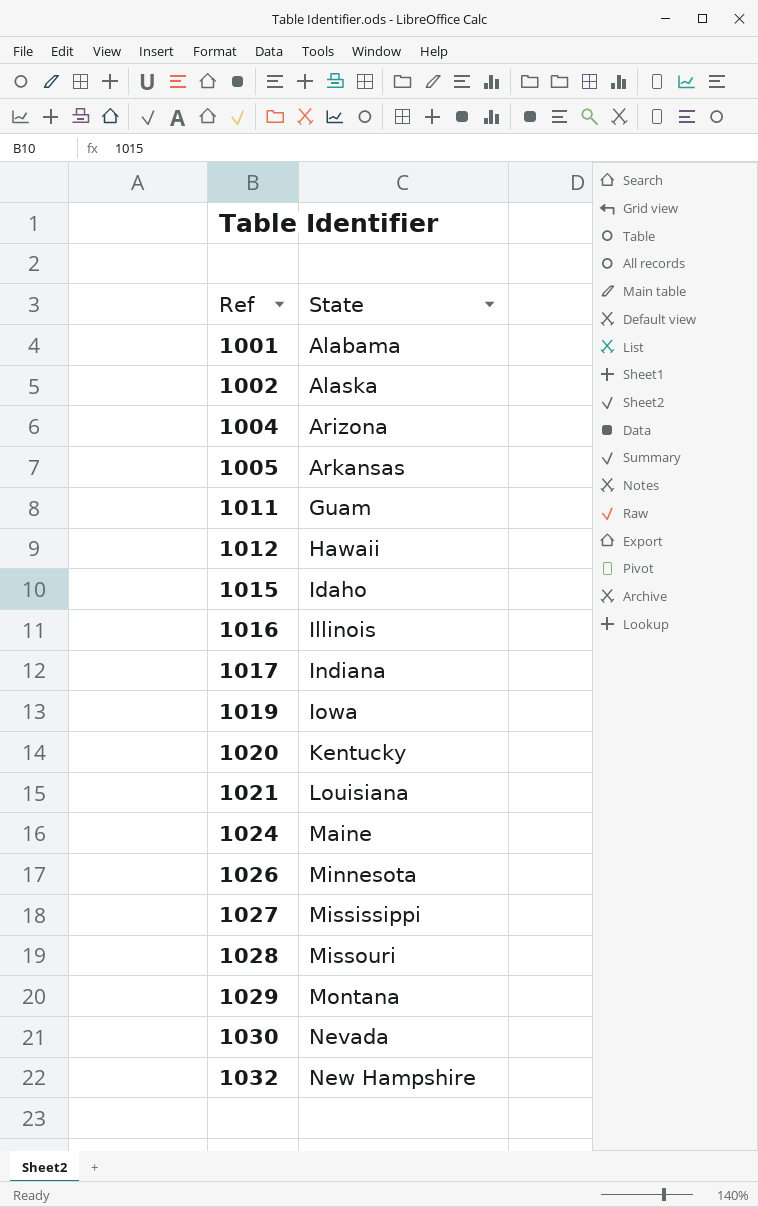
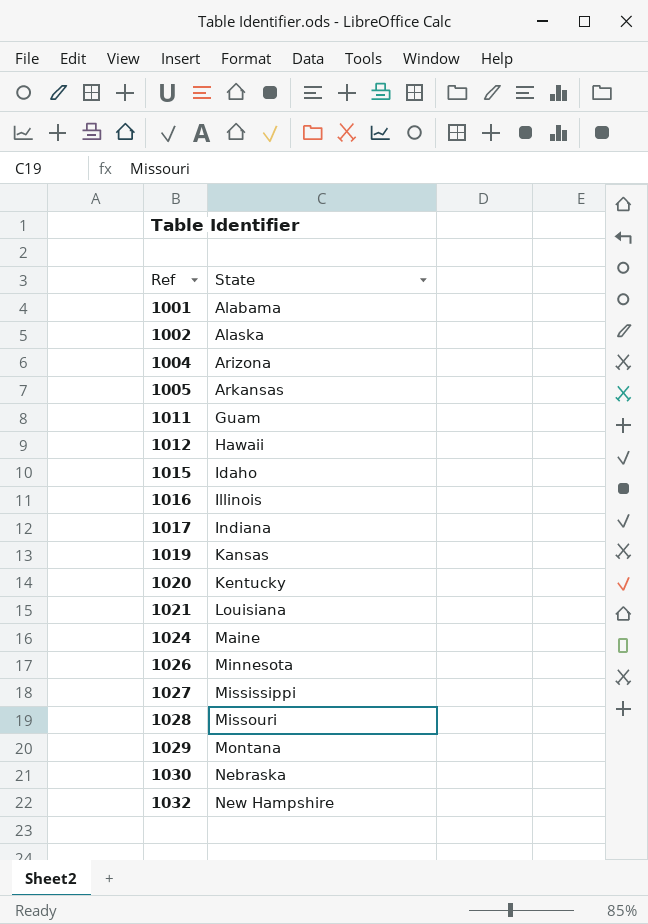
1019 | State: Iowa -> Kansas
1030 | State: Nevada -> Nebraska

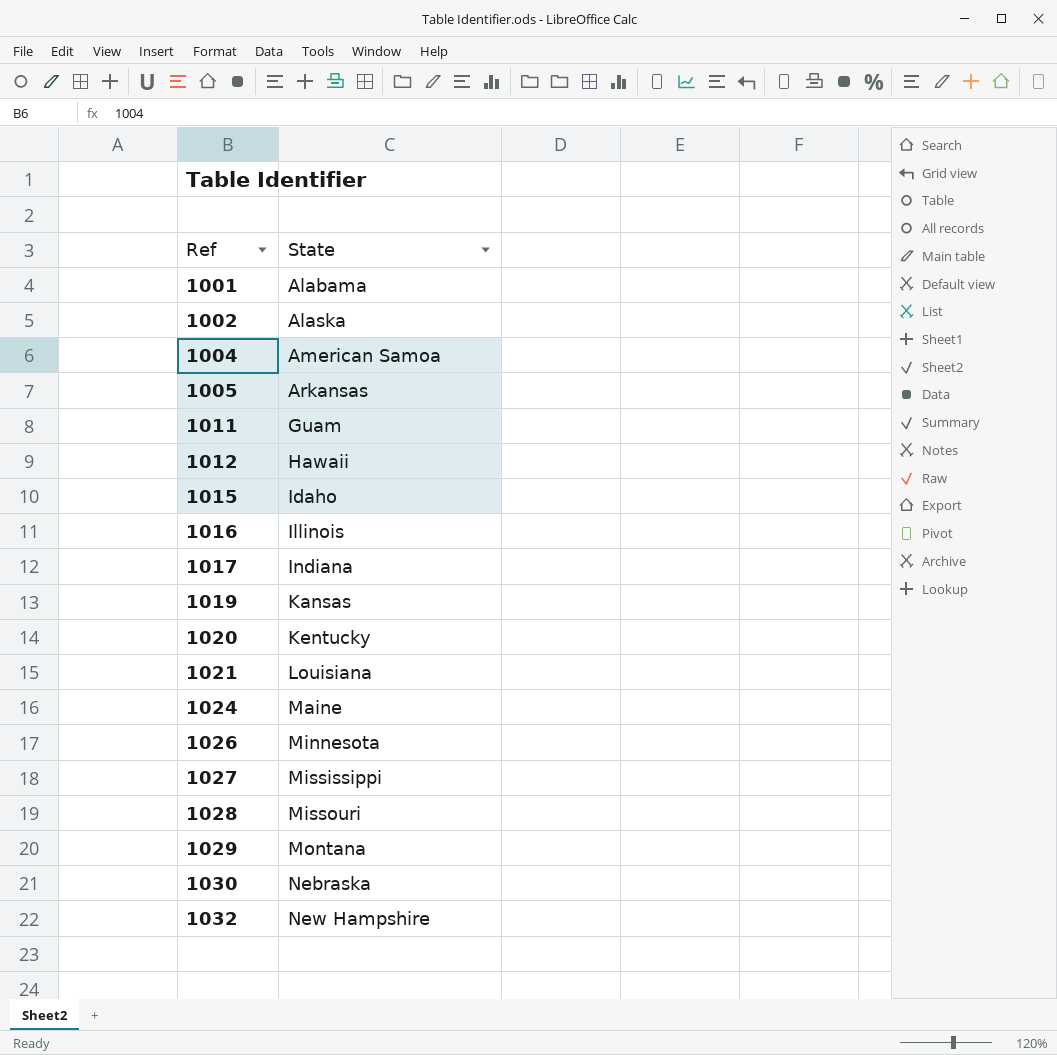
1004 | State: Arizona -> American Samoa

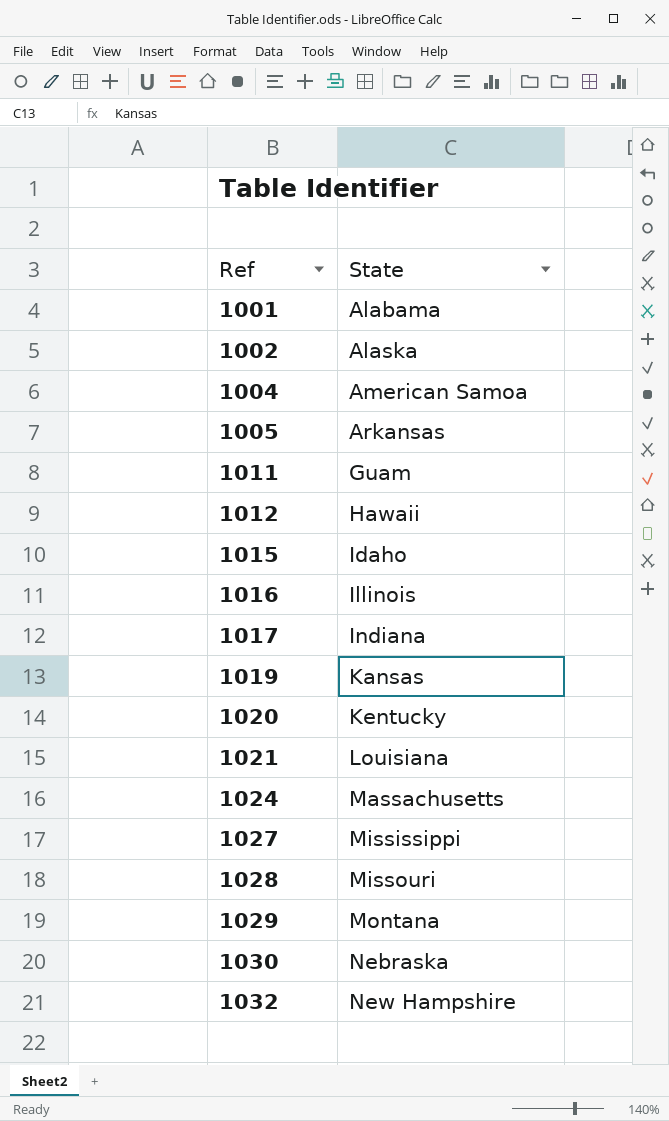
row 1026: Minnesota -> none
1024 | State: Maine -> Massachusetts

